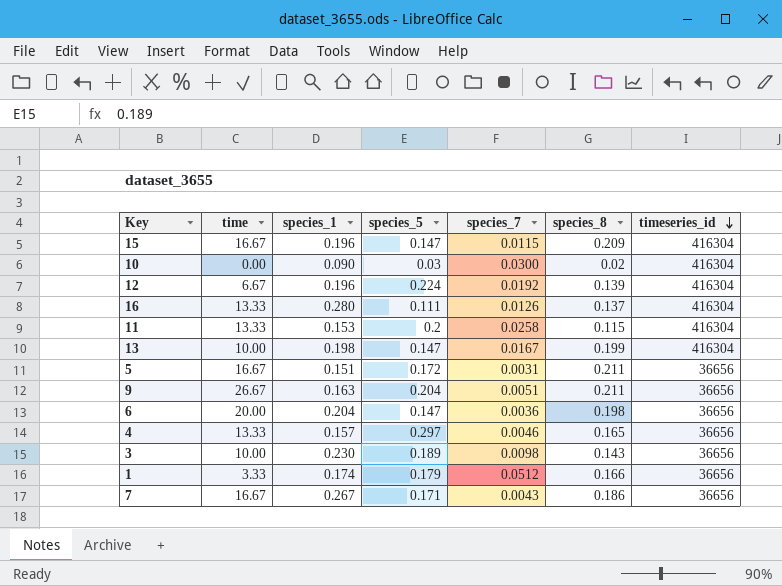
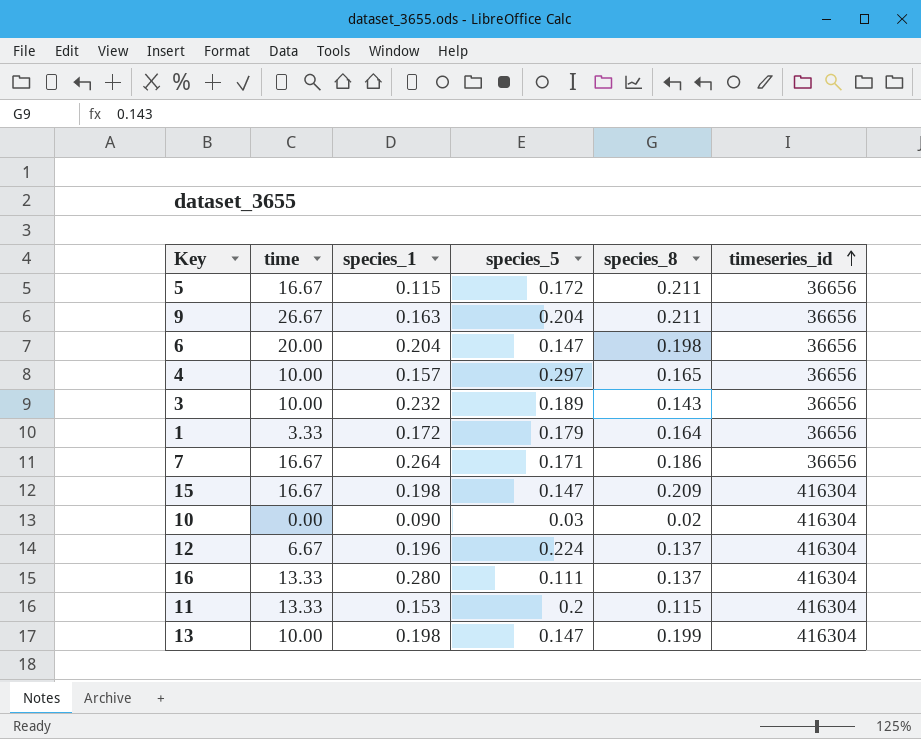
row order: timeseries_id descending -> timeseries_id ascending
column species_7 | position: 5 -> none
5 | species_1: 0.151 -> 0.115
4 | time: 13.33 -> 10.00
3 | species_1: 0.230 -> 0.232
1 | species_1: 0.174 -> 0.172
1 | species_8: 0.166 -> 0.164
7 | species_1: 0.267 -> 0.264
15 | species_1: 0.196 -> 0.198
12 | species_8: 0.139 -> 0.137

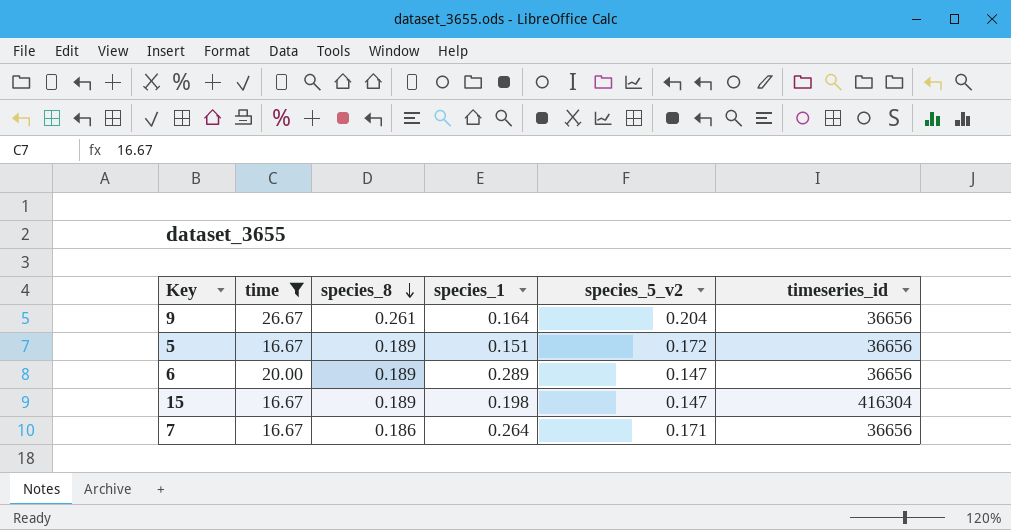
filter: none -> time >= 16.67
row order: timeseries_id ascending -> species_8 descending
column species_8 | position: 5 -> 3
column name: species_5 -> species_5_v2
9 | species_8: 0.211 -> 0.261
9 | species_1: 0.163 -> 0.164
5 | species_8: 0.211 -> 0.189
5 | species_1: 0.115 -> 0.151
6 | species_8: 0.198 -> 0.189
6 | species_1: 0.204 -> 0.289
15 | species_8: 0.209 -> 0.189

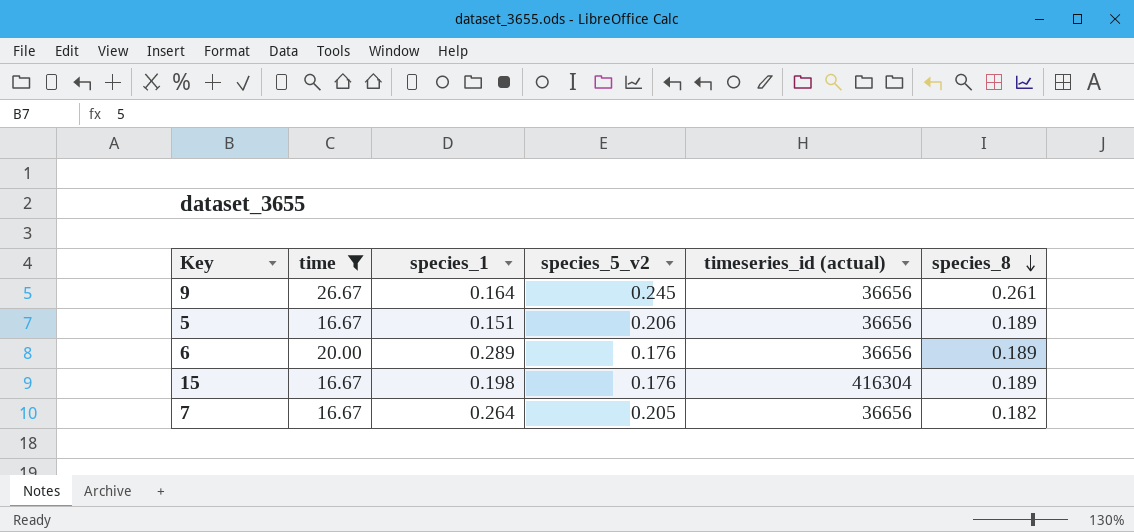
column name: timeseries_id -> timeseries_id (actual)
column species_8 | position: 3 -> 6
9 | species_5_v2: 0.204 -> 0.245
5 | species_5_v2: 0.172 -> 0.206
6 | species_5_v2: 0.147 -> 0.176
15 | species_5_v2: 0.147 -> 0.176
7 | species_5_v2: 0.171 -> 0.205
7 | species_8: 0.186 -> 0.182

